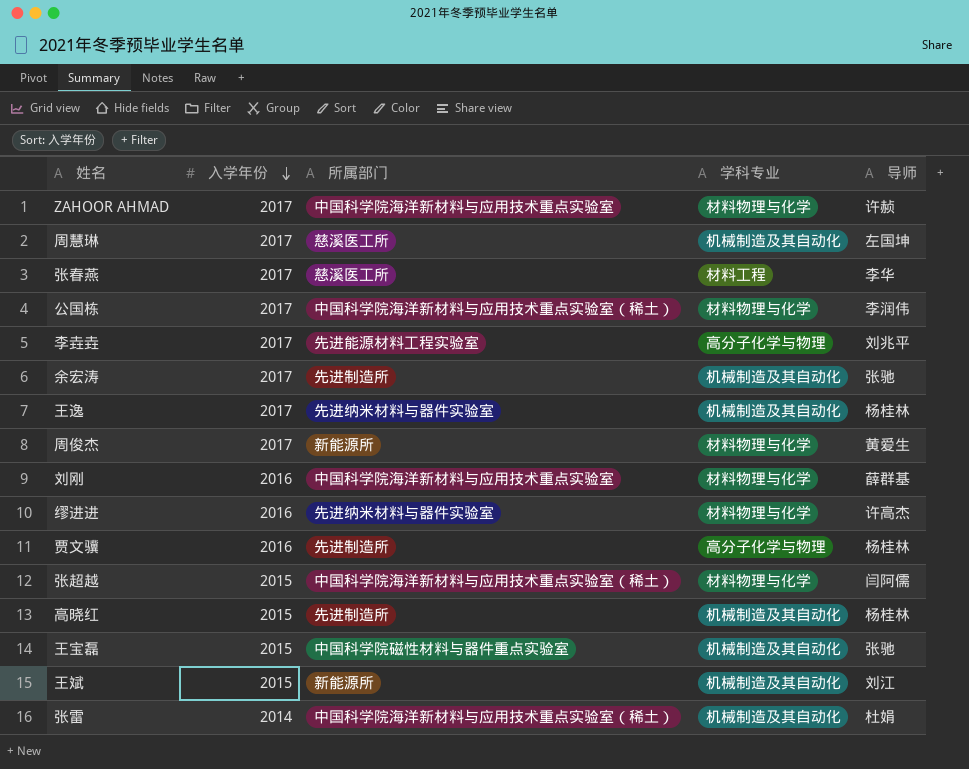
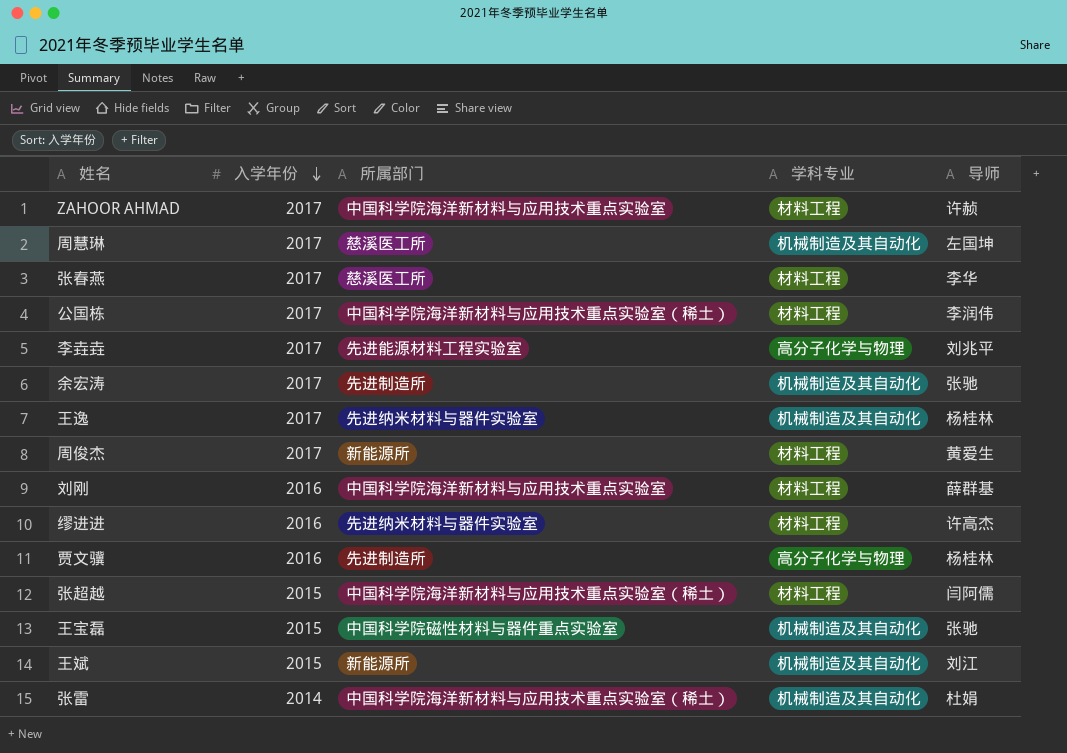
row 高晓红: 2015 | 先进制造所 | 机械制造及其自动化 | 杨桂林 -> none
ZAHOOR AHMAD | 学科专业: 材料物理与化学 -> 材料工程
公国栋 | 学科专业: 材料物理与化学 -> 材料工程
周俊杰 | 学科专业: 材料物理与化学 -> 材料工程
刘刚 | 学科专业: 材料物理与化学 -> 材料工程
缪进进 | 学科专业: 材料物理与化学 -> 材料工程
张超越 | 学科专业: 材料物理与化学 -> 材料工程

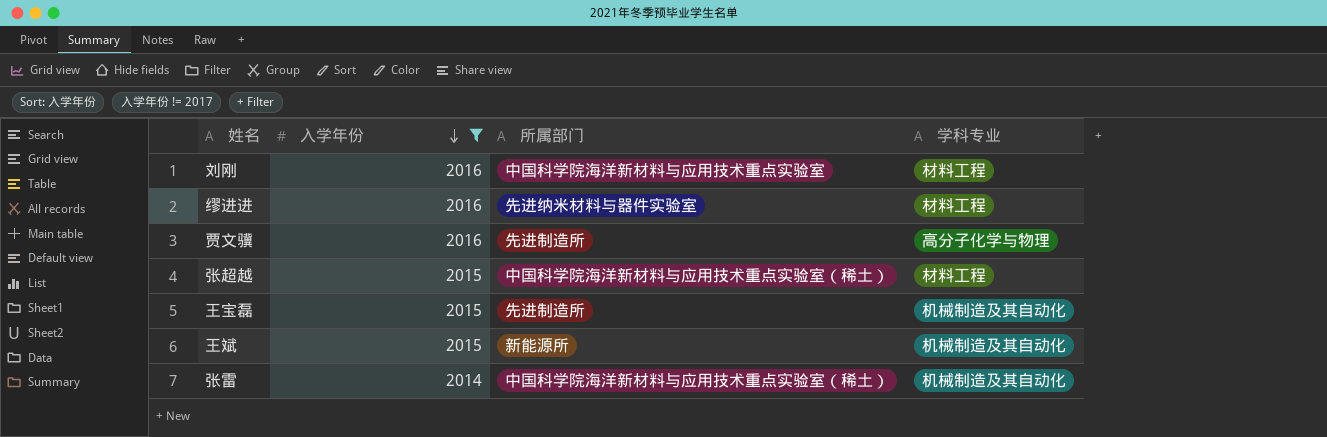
filter: none -> 入学年份 != 2017
column 导师 | position: 5 -> none
王宝磊 | 所属部门: 中国科学院磁性材料与器件重点实验室 -> 先进制造所

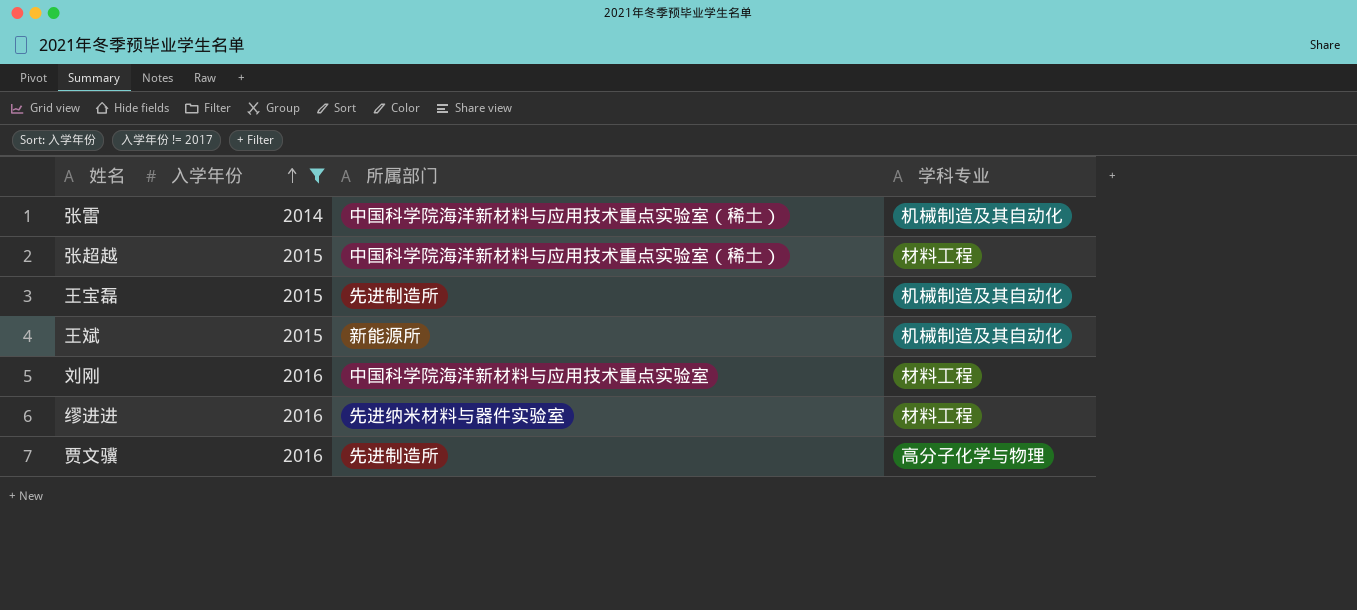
row order: 入学年份 descending -> 入学年份 ascending

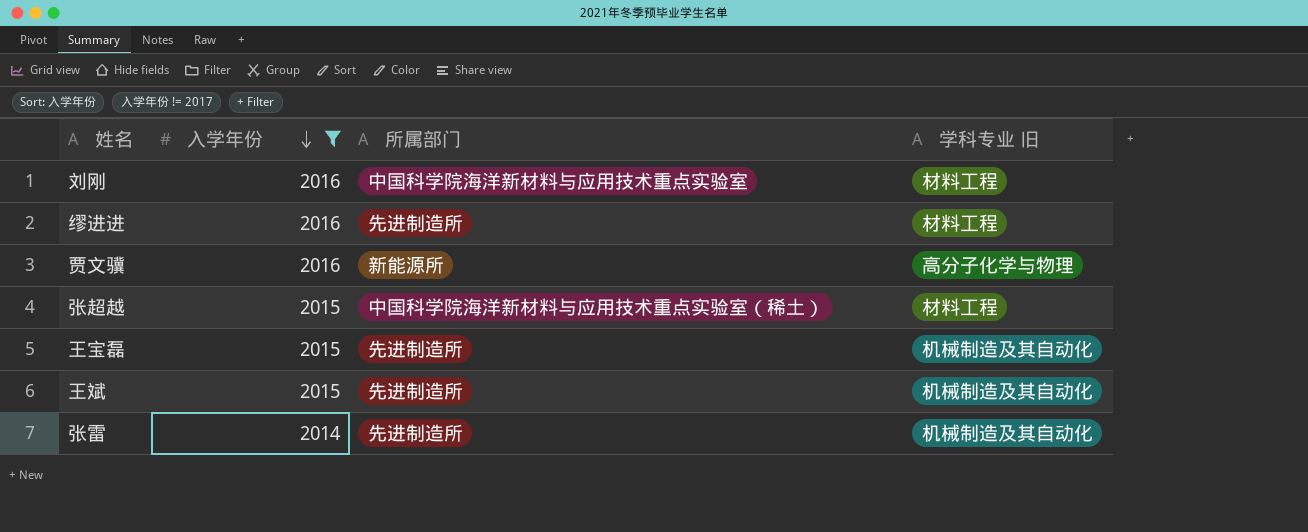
row order: 入学年份 ascending -> 入学年份 descending
column name: 学科专业 -> 学科专业 旧
缪进进 | 所属部门: 先进纳米材料与器件实验室 -> 先进制造所
贾文骥 | 所属部门: 先进制造所 -> 新能源所
王斌 | 所属部门: 新能源所 -> 先进制造所
张雷 | 所属部门: 中国科学院海洋新材料与应用技术重点实验室（稀土） -> 先进制造所

